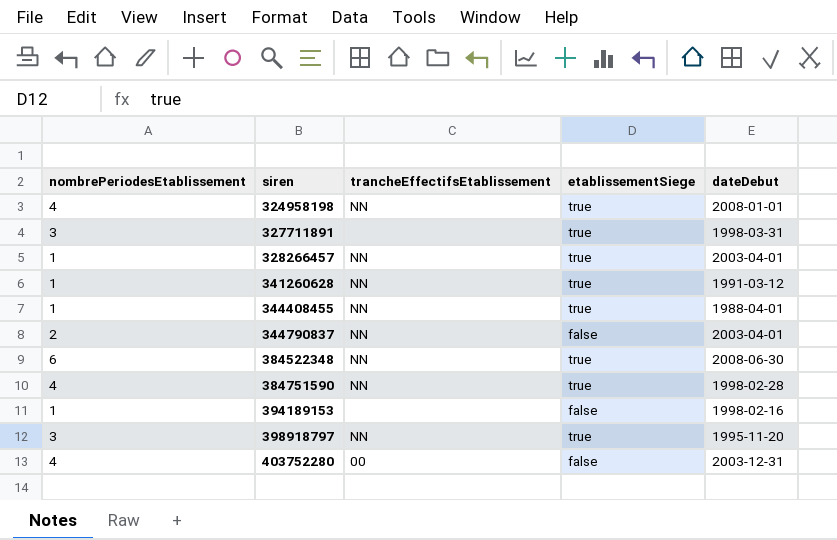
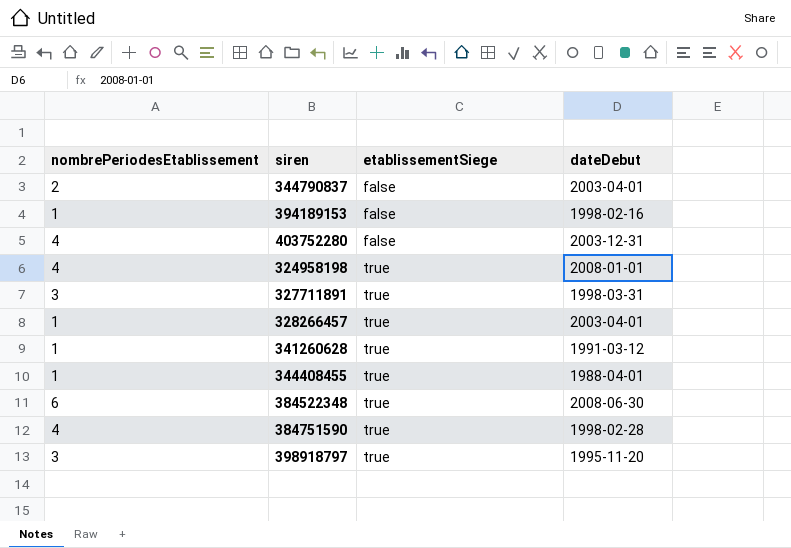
row order: siren ascending -> etablissementSiege ascending
column trancheEffectifsEtablissement | position: 3 -> none

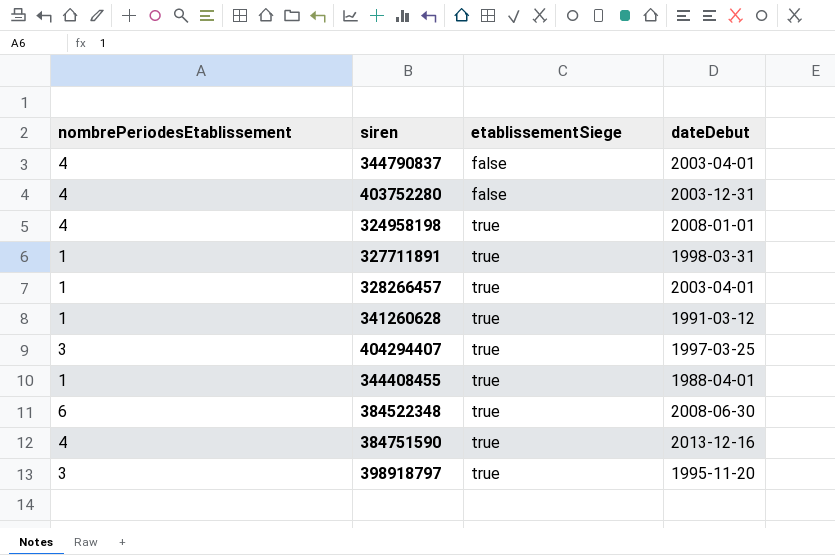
row 394189153: 1 | false | 1998-02-16 -> none
344790837 | nombrePeriodesEtablissement: 2 -> 4
327711891 | nombrePeriodesEtablissement: 3 -> 1
row 404294407: none -> 3 | true | 1997-03-25
384751590 | dateDebut: 1998-02-28 -> 2013-12-16

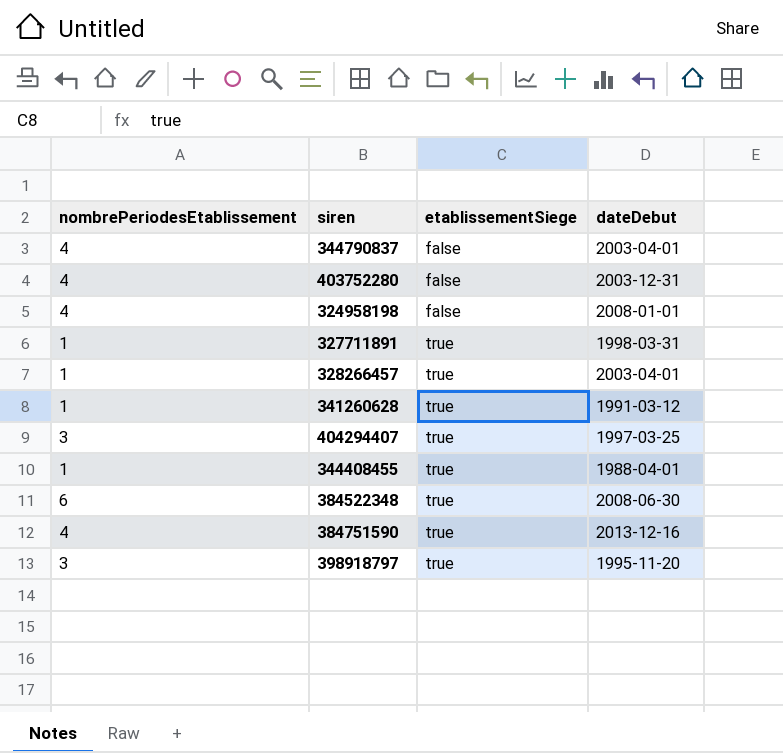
324958198 | etablissementSiege: true -> false

